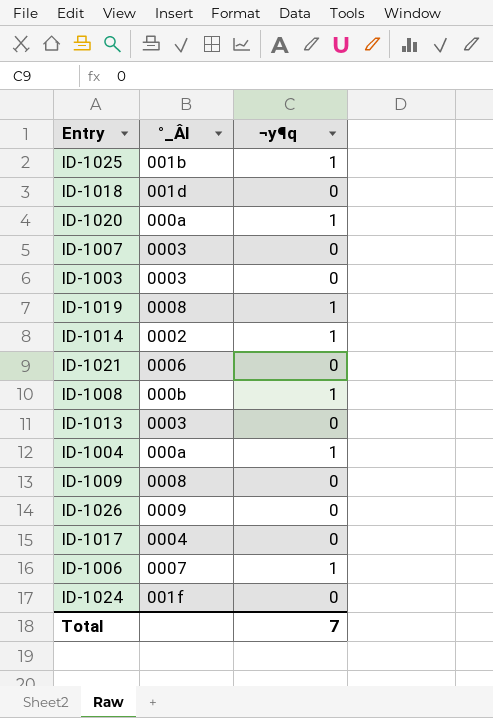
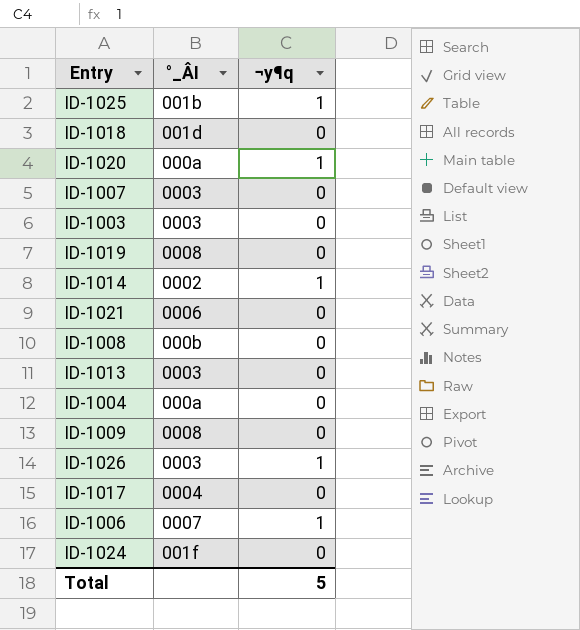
ID-1019 | ¬y¶q: 1 -> 0
ID-1008 | ¬y¶q: 1 -> 0
ID-1004 | ¬y¶q: 1 -> 0
ID-1026 | °_ÂI: 0009 -> 0003
ID-1026 | ¬y¶q: 0 -> 1
Total | ¬y¶q: 7 -> 5

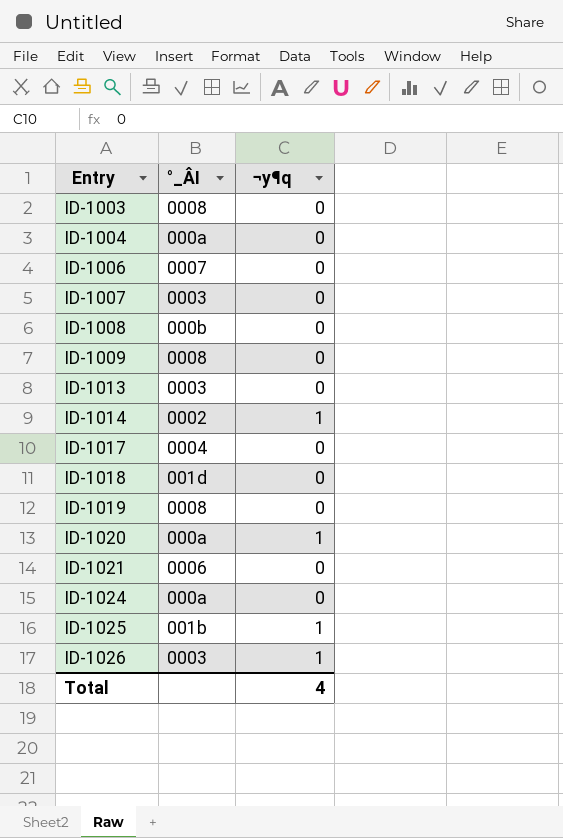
row order: none -> Entry ascending
ID-1003 | °_ÂI: 0003 -> 0008
ID-1006 | ¬y¶q: 1 -> 0
ID-1024 | °_ÂI: 001f -> 000a
Total | ¬y¶q: 5 -> 4

